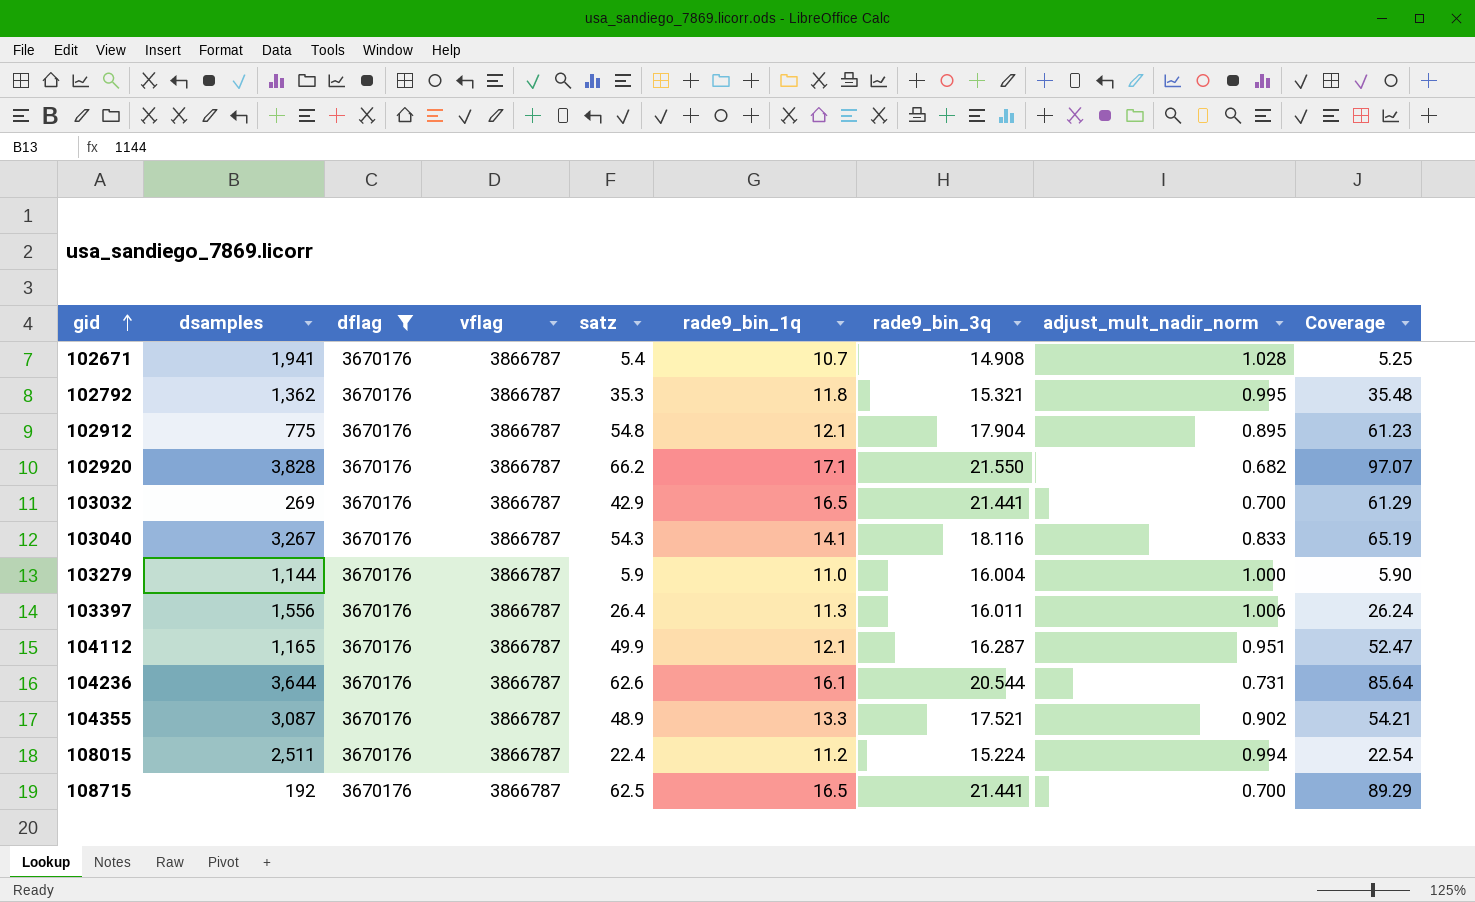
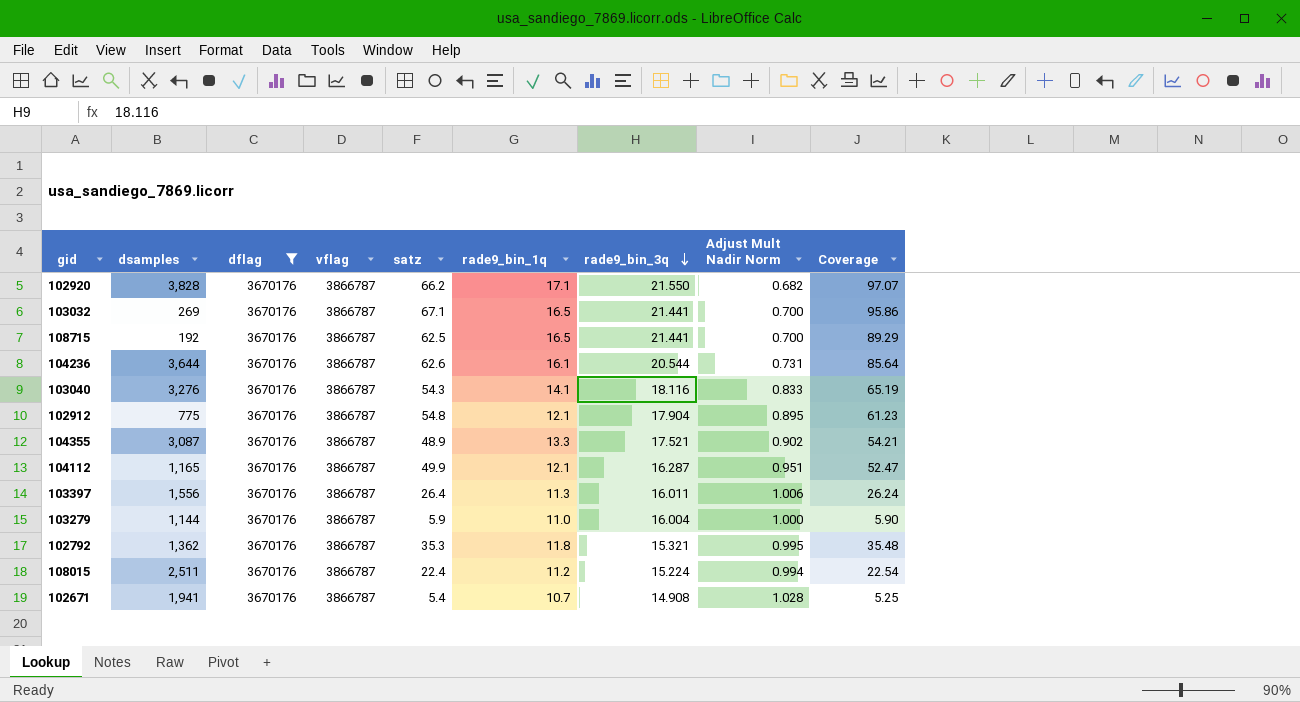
row order: gid ascending -> rade9_bin_3q descending
column name: adjust_mult_nadir_norm -> Adjust Mult Nadir Norm
103032 | satz: 42.9 -> 67.1
103032 | Coverage: 61.29 -> 95.86
103040 | dsamples: 3,267 -> 3,276

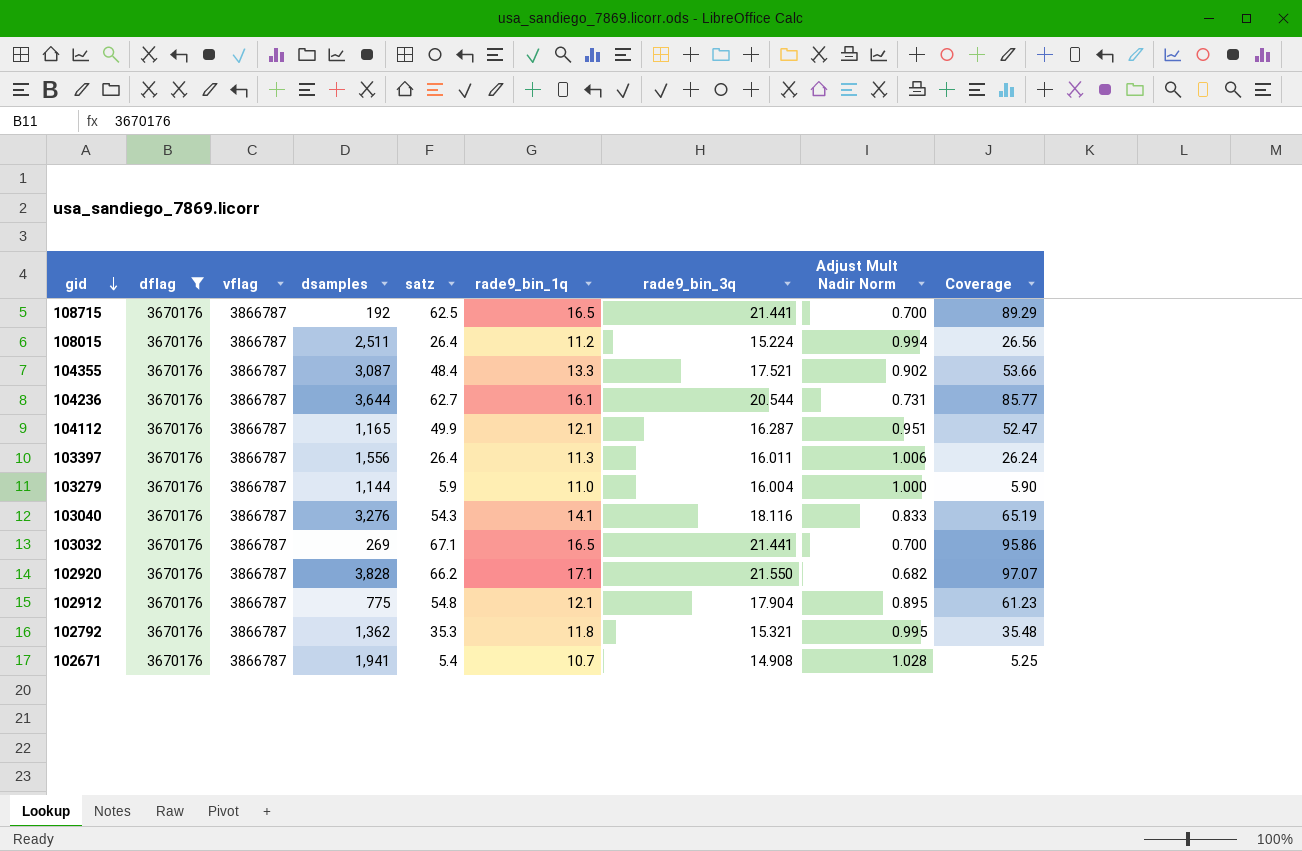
row order: rade9_bin_3q descending -> gid descending
column dsamples | position: 2 -> 4
108015 | satz: 22.4 -> 26.4
108015 | Coverage: 22.54 -> 26.56
104355 | satz: 48.9 -> 48.4
104355 | Coverage: 54.21 -> 53.66
104236 | satz: 62.6 -> 62.7
104236 | Coverage: 85.64 -> 85.77

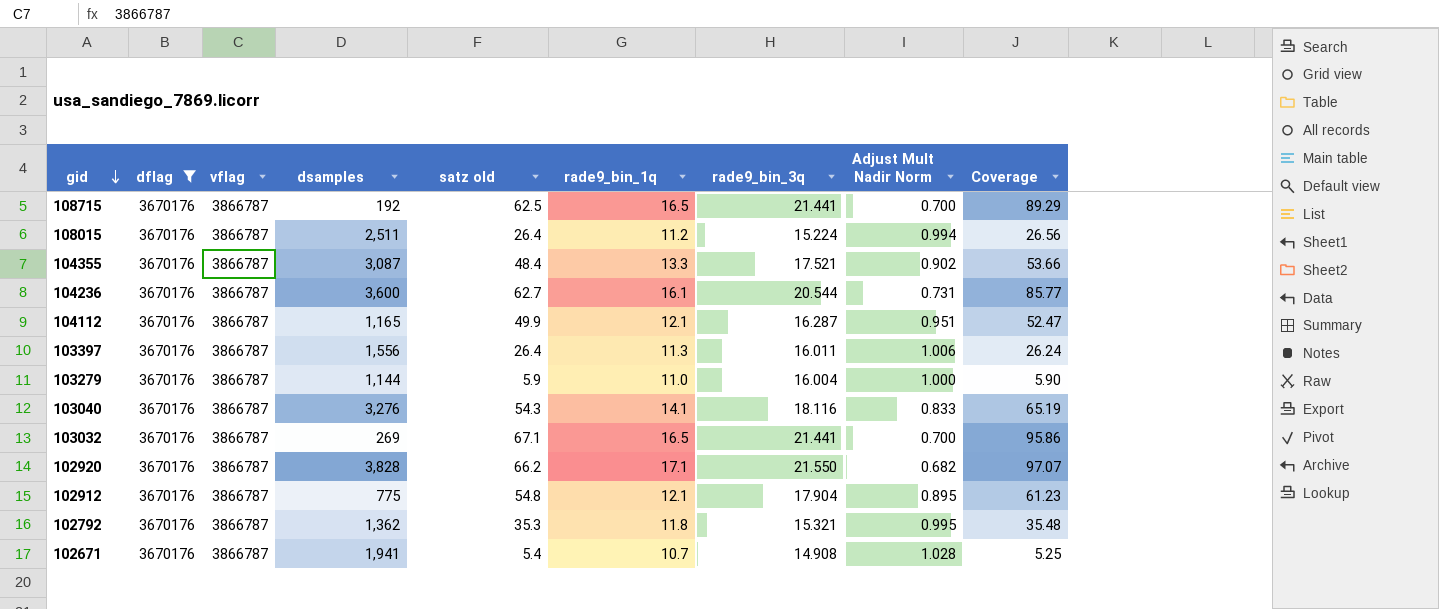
column name: satz -> satz old
104236 | dsamples: 3,644 -> 3,600

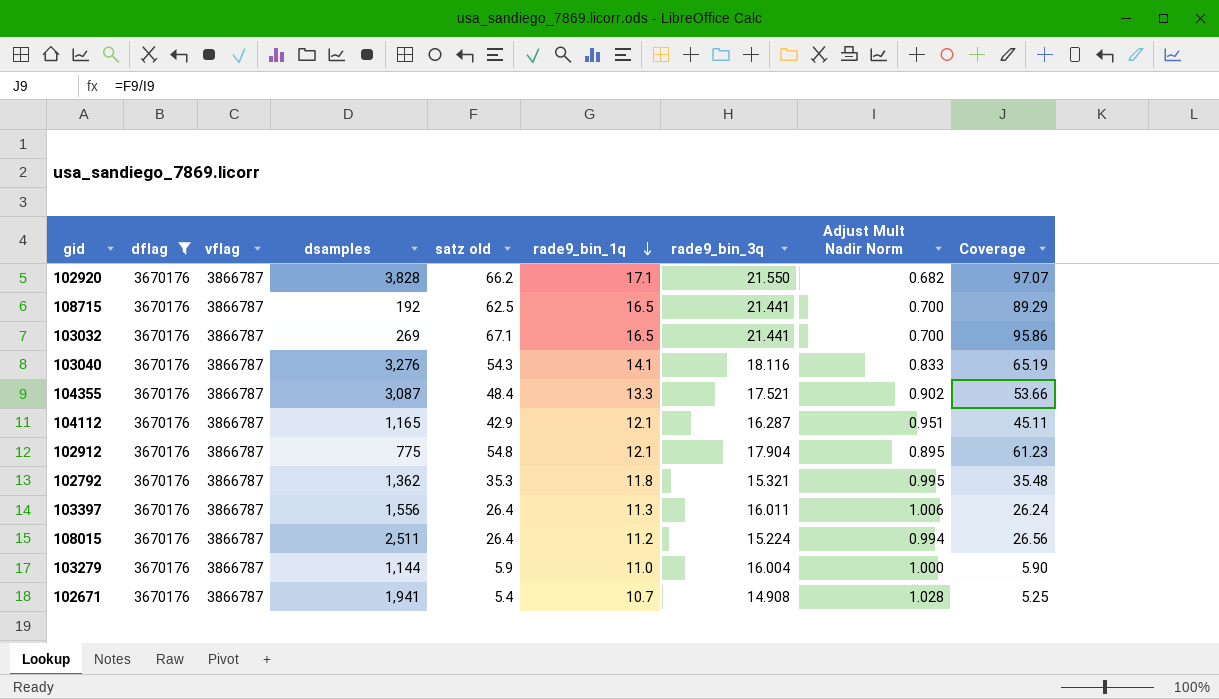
row order: gid descending -> rade9_bin_1q descending
row 104236: 3670176 | 3866787 | 3,600 | 62.7 | 16.1 | 20.544 | 0.731 | 85.77 -> none
104112 | satz old: 49.9 -> 42.9
104112 | Coverage: 52.47 -> 45.11

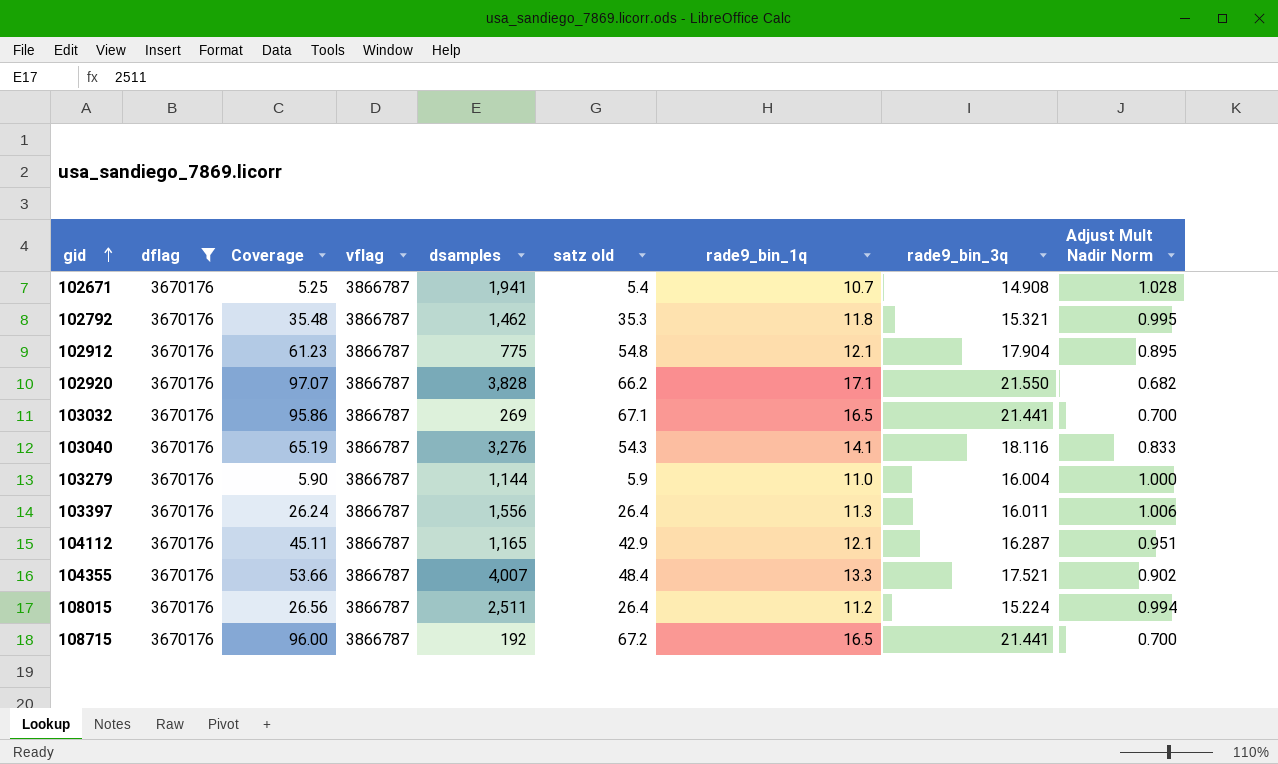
row order: rade9_bin_1q descending -> gid ascending
column Coverage | position: 9 -> 3
102792 | dsamples: 1,362 -> 1,462
104355 | dsamples: 3,087 -> 4,007
108715 | Coverage: 89.29 -> 96.00
108715 | satz old: 62.5 -> 67.2

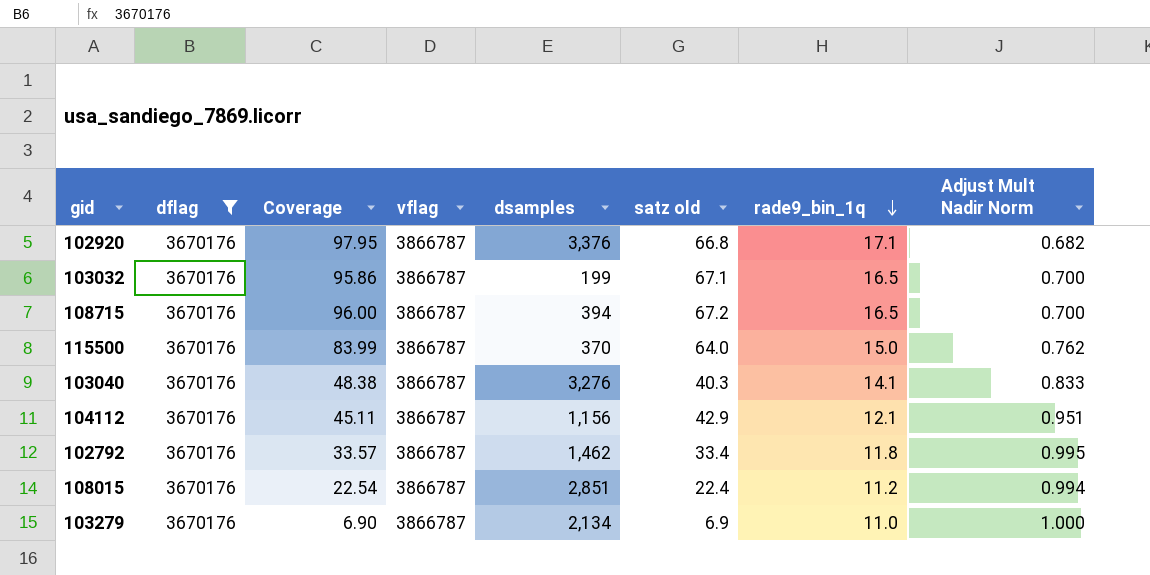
row order: gid ascending -> rade9_bin_1q descending
column rade9_bin_3q | position: 8 -> none
row 102671: 3670176 | 5.25 | 3866787 | 1,941 | 5.4 | 10.7 | 14.908 | 1.028 -> none
row 102912: 3670176 | 61.23 | 3866787 | 775 | 54.8 | 12.1 | 17.904 | 0.895 -> none
row 103397: 3670176 | 26.24 | 3866787 | 1,556 | 26.4 | 11.3 | 16.011 | 1.006 -> none
row 104355: 3670176 | 53.66 | 3866787 | 4,007 | 48.4 | 13.3 | 17.521 | 0.902 -> none
102920 | Coverage: 97.07 -> 97.95
102920 | dsamples: 3,828 -> 3,376
102920 | satz old: 66.2 -> 66.8
103032 | dsamples: 269 -> 199
108715 | dsamples: 192 -> 394
row 115500: none -> 3670176 | 83.99 | 3866787 | 370 | 64.0 | 15.0 | 0.762
103040 | Coverage: 65.19 -> 48.38
103040 | satz old: 54.3 -> 40.3
104112 | dsamples: 1,165 -> 1,156
102792 | Coverage: 35.48 -> 33.57
102792 | satz old: 35.3 -> 33.4
108015 | Coverage: 26.56 -> 22.54
108015 | dsamples: 2,511 -> 2,851
108015 | satz old: 26.4 -> 22.4
103279 | Coverage: 5.90 -> 6.90
103279 | dsamples: 1,144 -> 2,134
103279 | satz old: 5.9 -> 6.9

